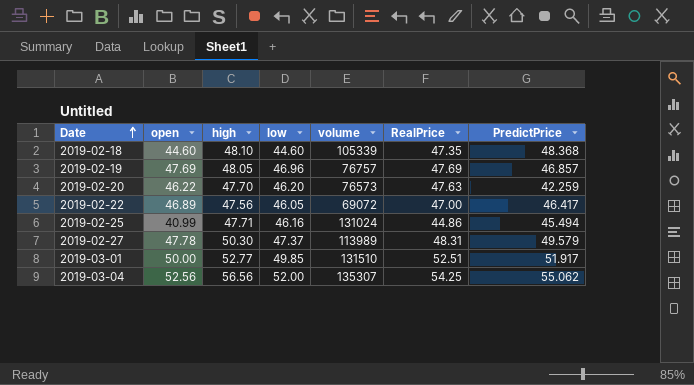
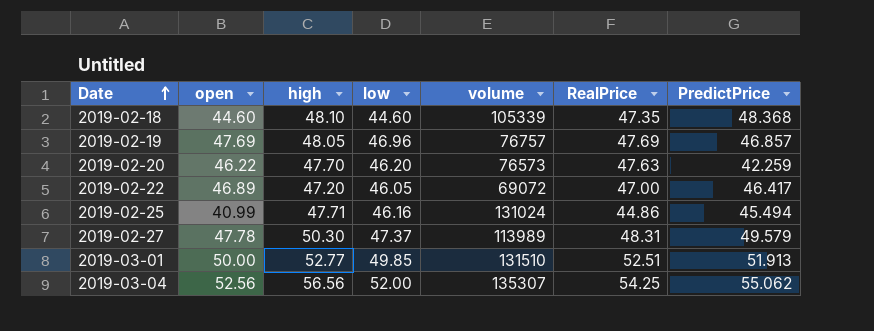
2019-02-22 | high: 47.56 -> 47.20
2019-03-01 | PredictPrice: 51.917 -> 51.913

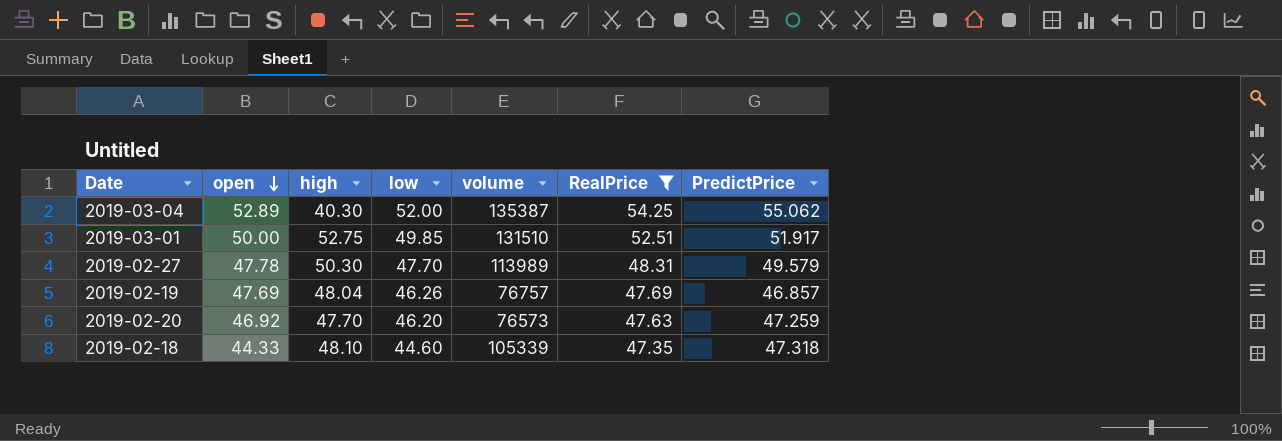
filter: none -> RealPrice >= 47.35
row order: Date ascending -> open descending
2019-03-04 | open: 52.56 -> 52.89
2019-03-04 | high: 56.56 -> 40.30
2019-03-04 | volume: 135307 -> 135387
2019-03-01 | high: 52.77 -> 52.75
2019-03-01 | PredictPrice: 51.913 -> 51.917
2019-02-27 | low: 47.37 -> 47.70
2019-02-19 | high: 48.05 -> 48.04
2019-02-19 | low: 46.96 -> 46.26
2019-02-20 | open: 46.22 -> 46.92
2019-02-20 | PredictPrice: 42.259 -> 47.259
2019-02-18 | open: 44.60 -> 44.33
2019-02-18 | PredictPrice: 48.368 -> 47.318

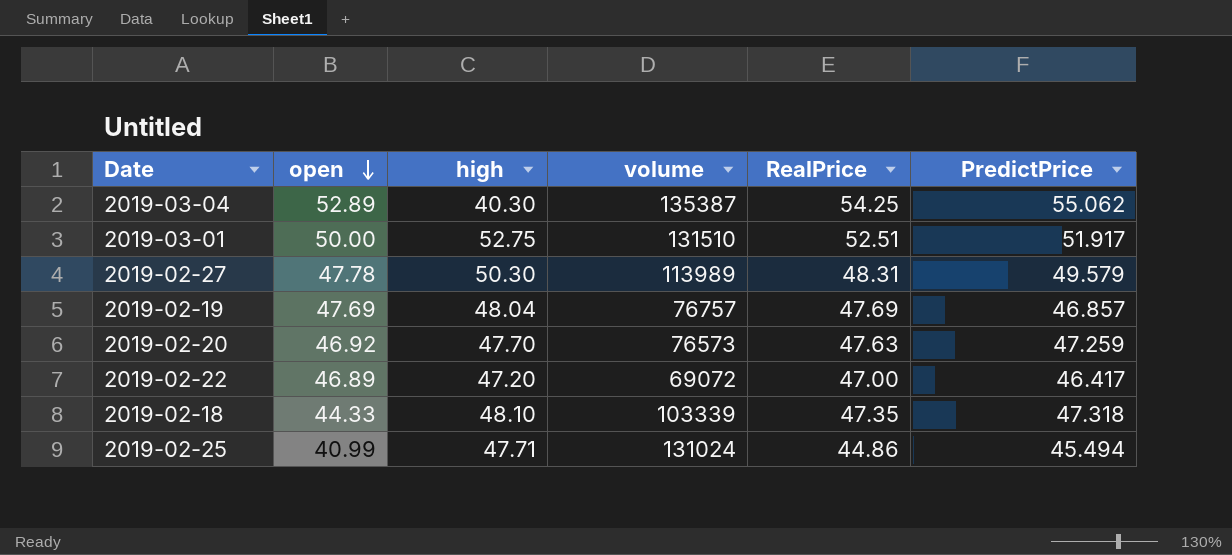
filter: RealPrice >= 47.35 -> none
column low | position: 4 -> none
2019-02-18 | volume: 105339 -> 103339

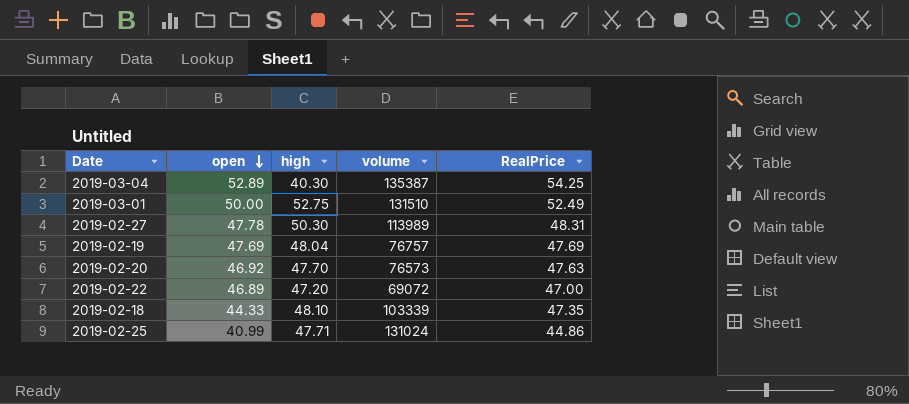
column PredictPrice | position: 6 -> none
2019-03-01 | RealPrice: 52.51 -> 52.49

